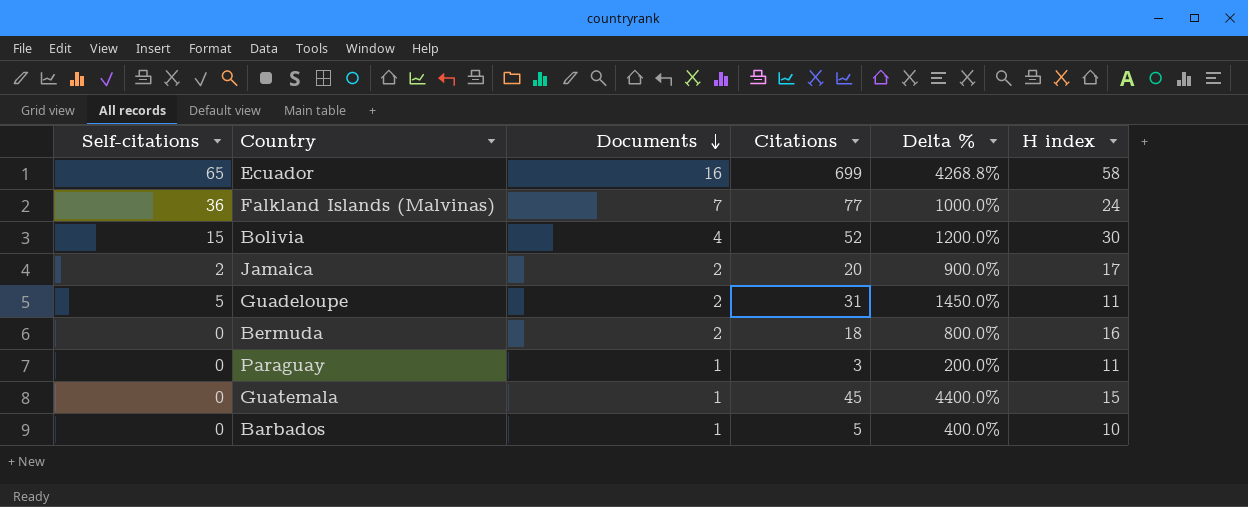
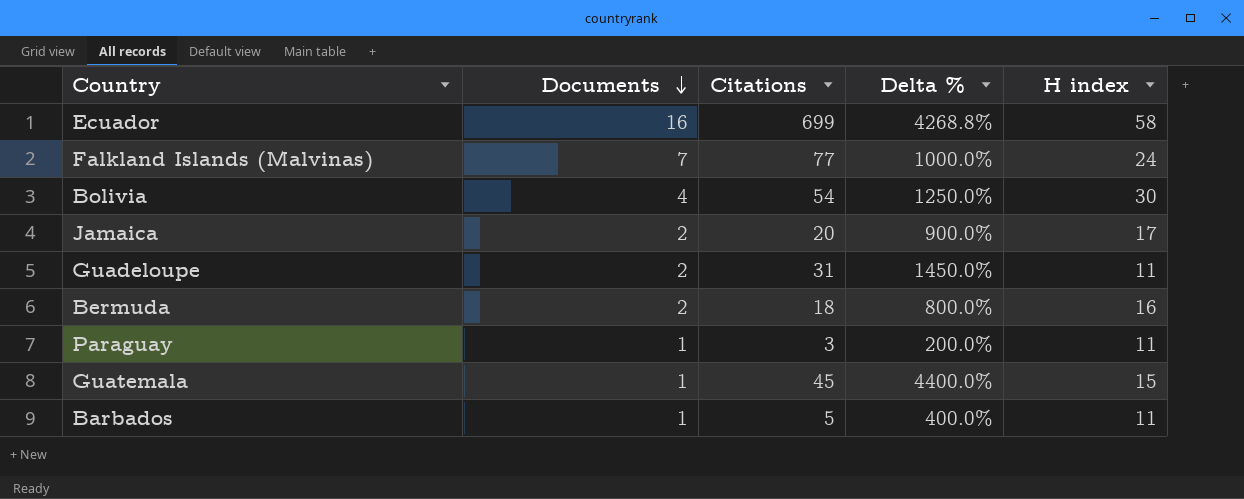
column Self-citations | position: 1 -> none
Bolivia | Citations: 52 -> 54
Bolivia | Delta %: 1200.0% -> 1250.0%
Barbados | H index: 10 -> 11

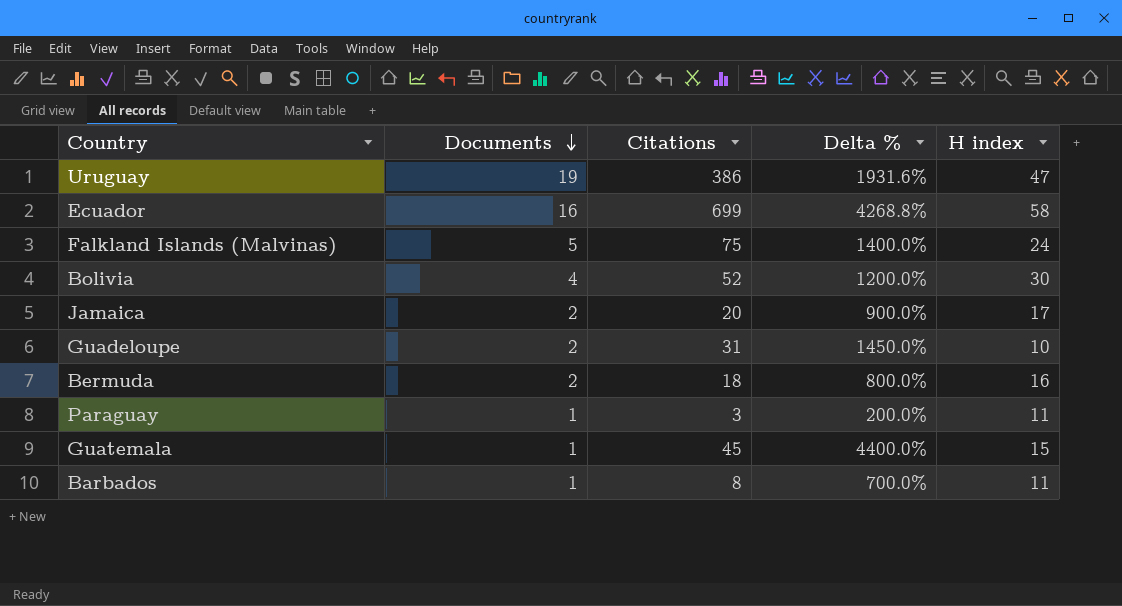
row Uruguay: none -> 19 | 386 | 1931.6% | 47
Falkland Islands (Malvinas) | Documents: 7 -> 5
Falkland Islands (Malvinas) | Citations: 77 -> 75
Falkland Islands (Malvinas) | Delta %: 1000.0% -> 1400.0%
Bolivia | Citations: 54 -> 52
Bolivia | Delta %: 1250.0% -> 1200.0%
Guadeloupe | H index: 11 -> 10
Barbados | Citations: 5 -> 8
Barbados | Delta %: 400.0% -> 700.0%

